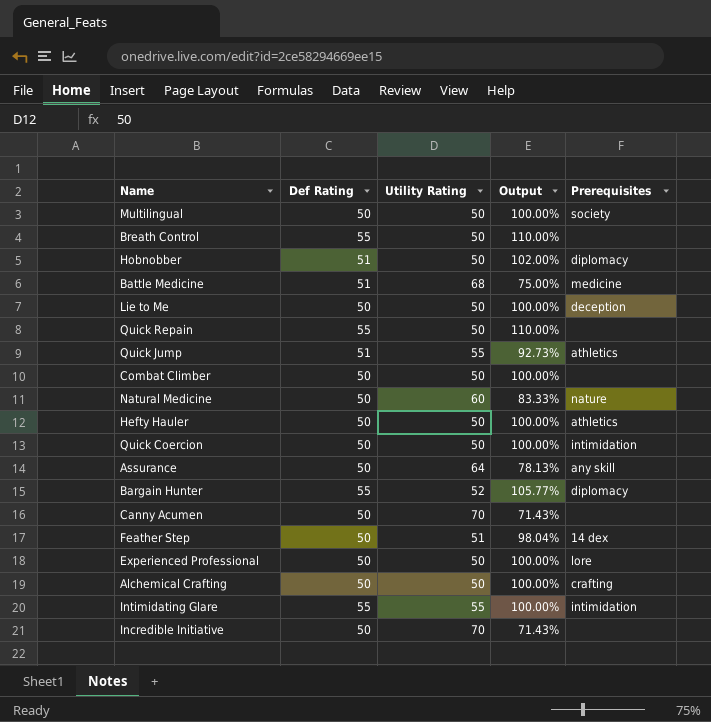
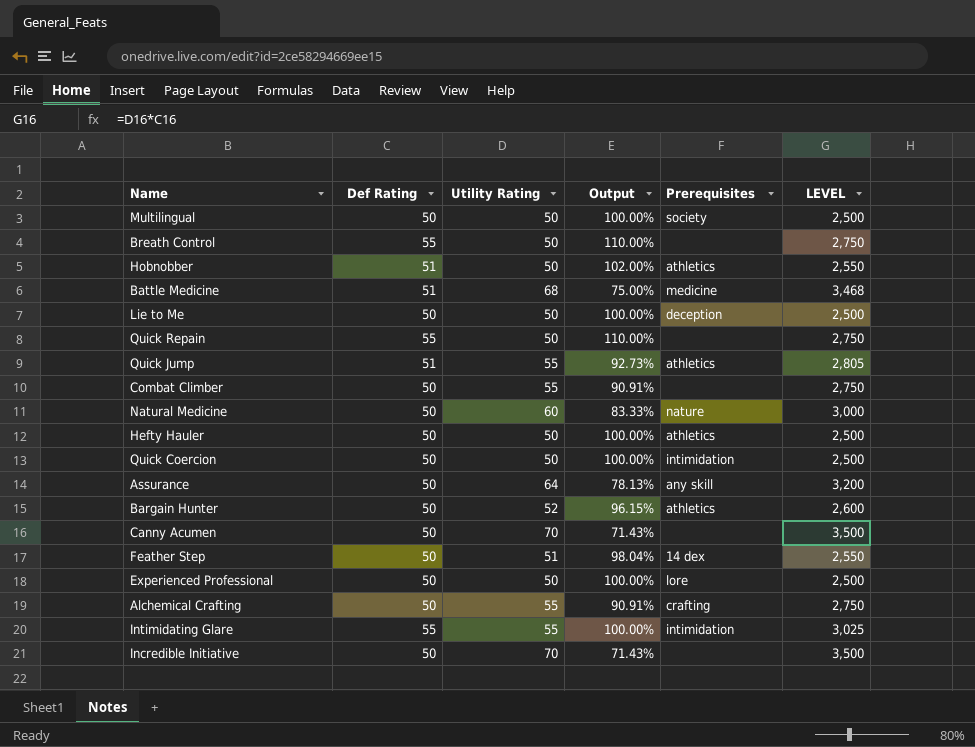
column LEVEL | formula: none -> [Def Rating] * [Utility Rating]
Hobnobber | Prerequisites: diplomacy -> athletics
Combat Climber | Utility Rating: 50 -> 55
Combat Climber | Output: 100.00% -> 90.91%
Bargain Hunter | Def Rating: 55 -> 50
Bargain Hunter | Output: 105.77% -> 96.15%
Bargain Hunter | Prerequisites: diplomacy -> athletics
Alchemical Crafting | Utility Rating: 50 -> 55
Alchemical Crafting | Output: 100.00% -> 90.91%

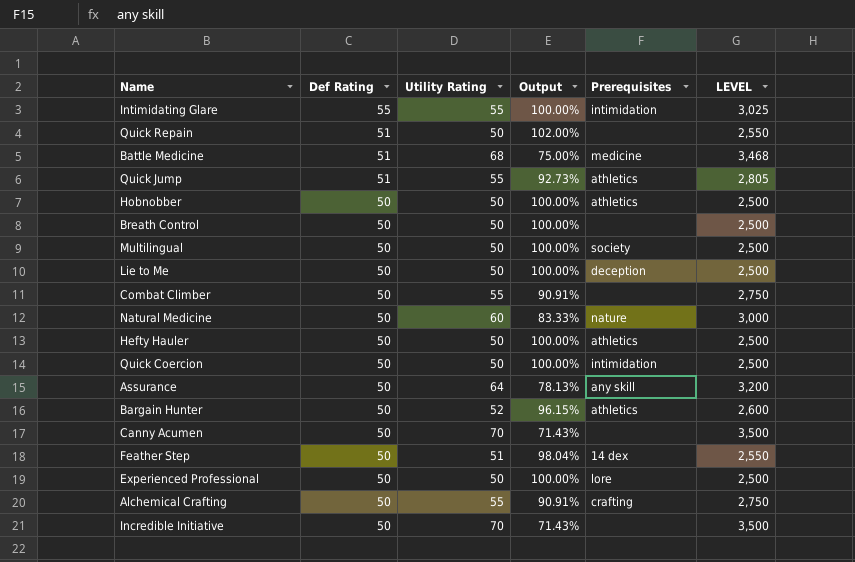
row order: none -> Def Rating descending
Quick Repain | Def Rating: 55 -> 51
Quick Repain | Output: 110.00% -> 102.00%
Quick Repain | LEVEL: 2,750 -> 2,550
Hobnobber | Def Rating: 51 -> 50
Hobnobber | Output: 102.00% -> 100.00%
Hobnobber | LEVEL: 2,550 -> 2,500
Breath Control | Def Rating: 55 -> 50
Breath Control | Output: 110.00% -> 100.00%
Breath Control | LEVEL: 2,750 -> 2,500

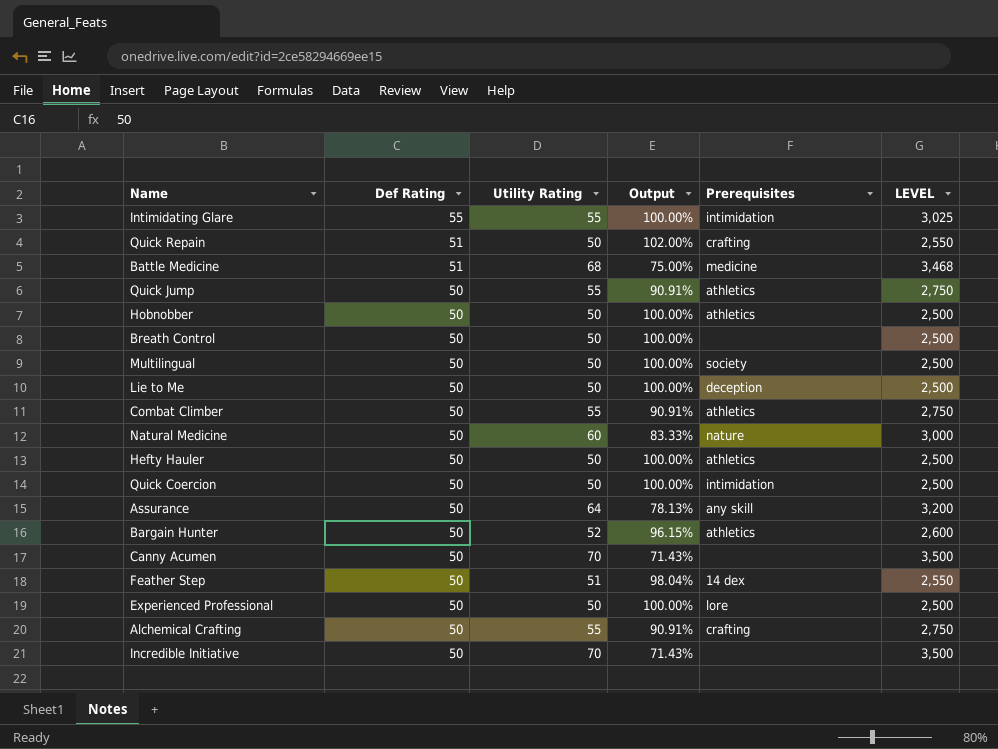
Quick Repain | Prerequisites: none -> crafting
Quick Jump | Def Rating: 51 -> 50
Quick Jump | Output: 92.73% -> 90.91%
Quick Jump | LEVEL: 2,805 -> 2,750
Combat Climber | Prerequisites: none -> athletics

